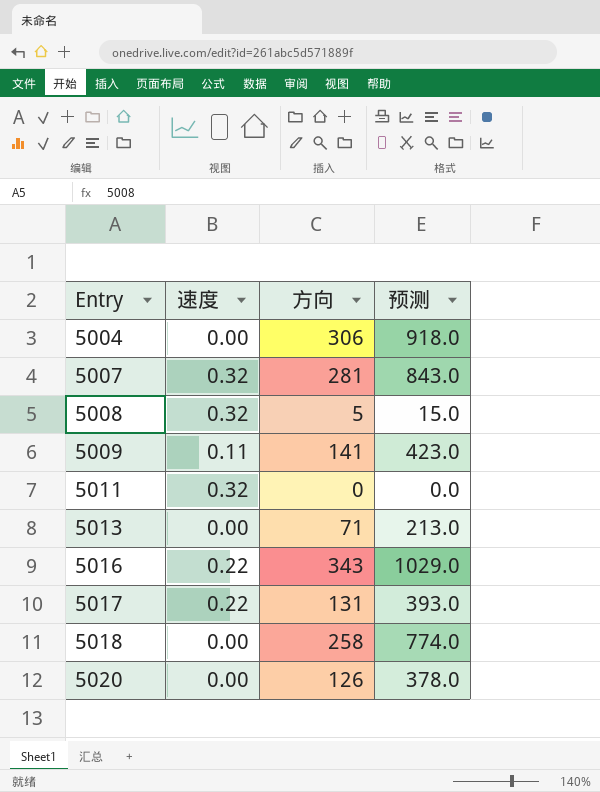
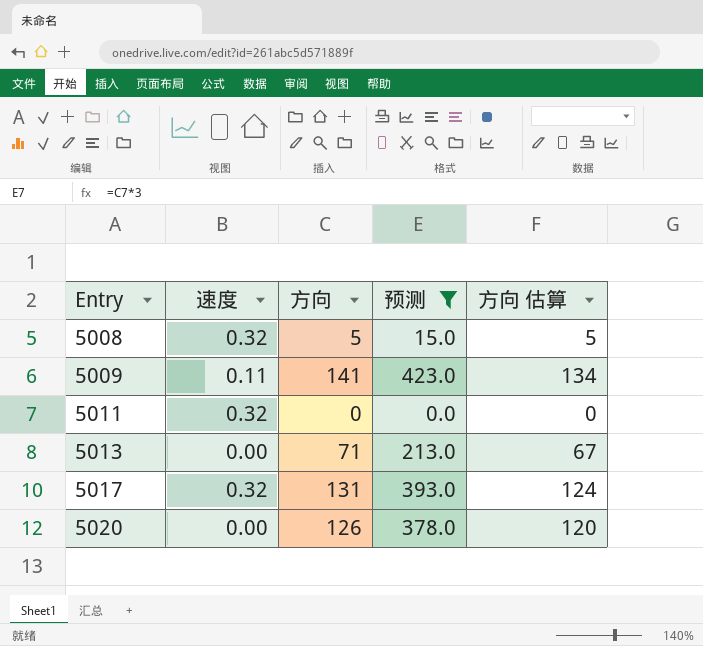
filter: none -> 预测 <= 423.0
column 方向 估算 | formula: none -> [方向] * 0.95
5017 | 速度: 0.22 -> 0.32

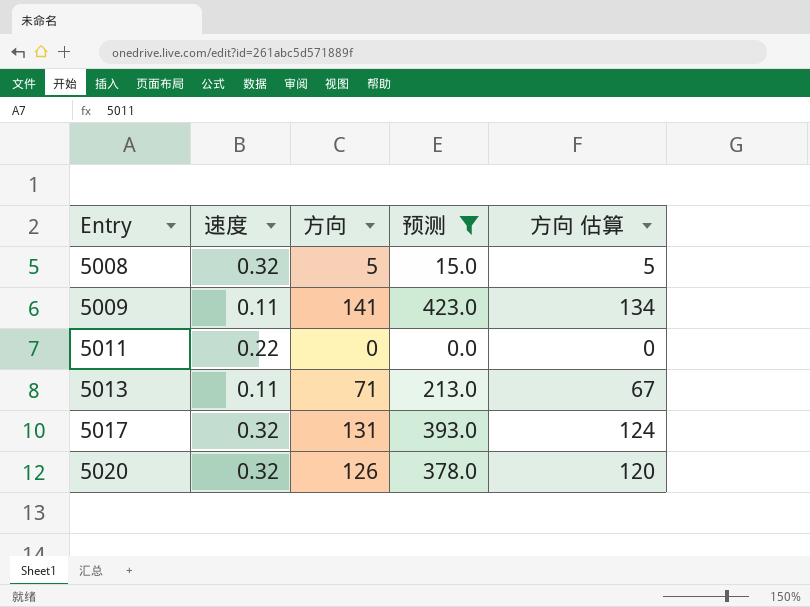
5011 | 速度: 0.32 -> 0.22
5013 | 速度: 0.00 -> 0.11
5020 | 速度: 0.00 -> 0.32

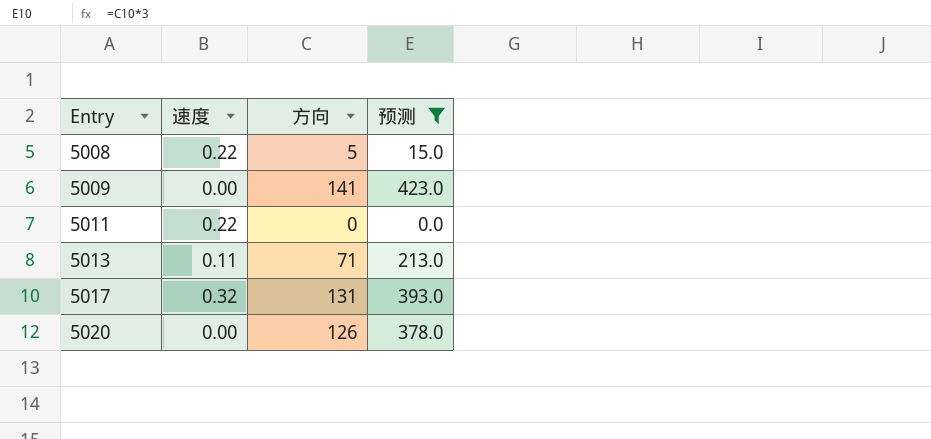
column 方向 估算 | formula: [方向] * 0.95 -> none
5008 | 速度: 0.32 -> 0.22
5009 | 速度: 0.11 -> 0.00
5020 | 速度: 0.32 -> 0.00

